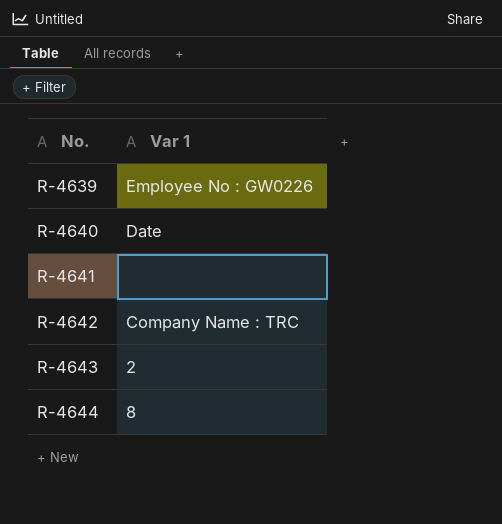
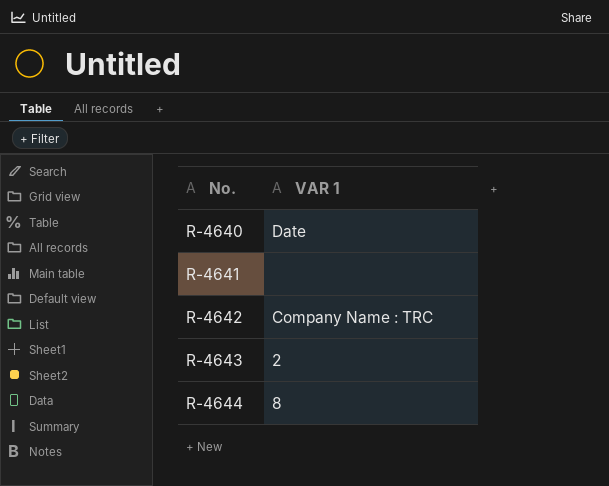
column name: Var 1 -> VAR 1
row R-4639: Employee No : GW0226 -> none

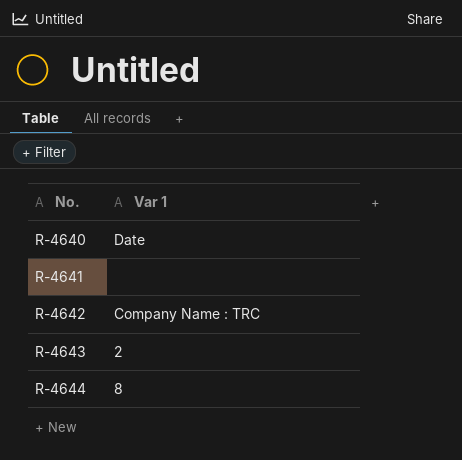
column name: VAR 1 -> Var 1

